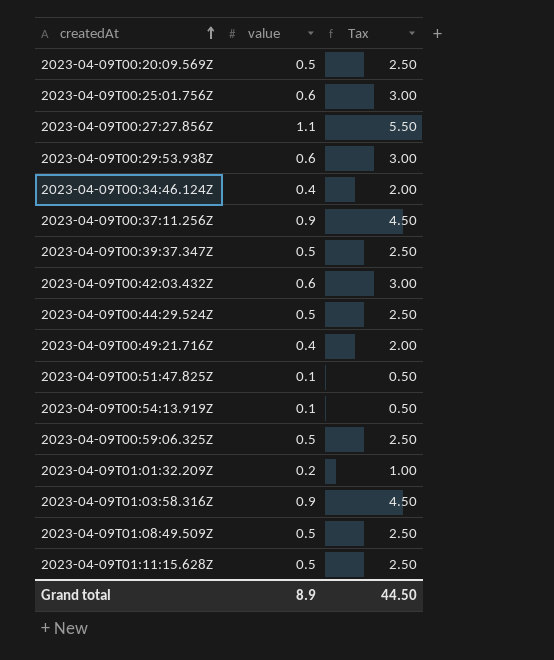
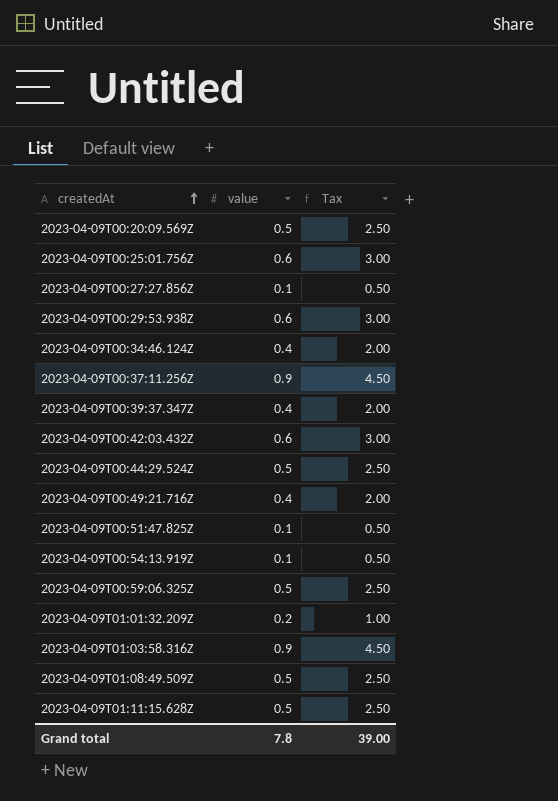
2023-04-09T00:27:27.856Z | value: 1.1 -> 0.1
2023-04-09T00:27:27.856Z | Tax: 5.50 -> 0.50
2023-04-09T00:39:37.347Z | value: 0.5 -> 0.4
2023-04-09T00:39:37.347Z | Tax: 2.50 -> 2.00
Grand total | value: 8.9 -> 7.8
Grand total | Tax: 44.50 -> 39.00

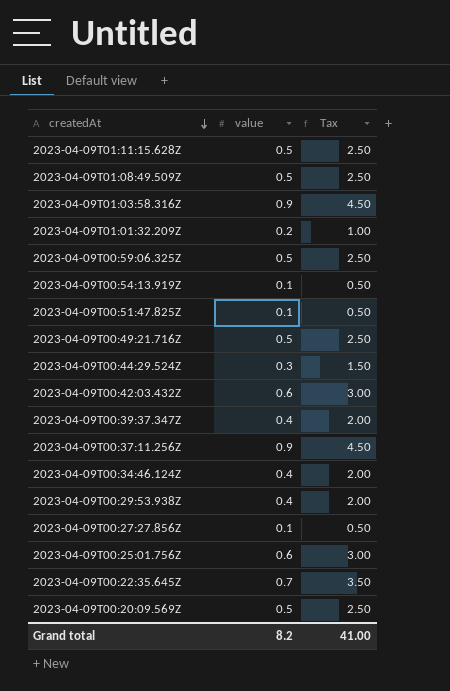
row order: createdAt ascending -> createdAt descending
2023-04-09T00:49:21.716Z | value: 0.4 -> 0.5
2023-04-09T00:49:21.716Z | Tax: 2.00 -> 2.50
2023-04-09T00:44:29.524Z | value: 0.5 -> 0.3
2023-04-09T00:44:29.524Z | Tax: 2.50 -> 1.50
2023-04-09T00:29:53.938Z | value: 0.6 -> 0.4
2023-04-09T00:29:53.938Z | Tax: 3.00 -> 2.00
row 2023-04-09T00:22:35.645Z: none -> 0.7 | 3.50
Grand total | value: 7.8 -> 8.2
Grand total | Tax: 39.00 -> 41.00

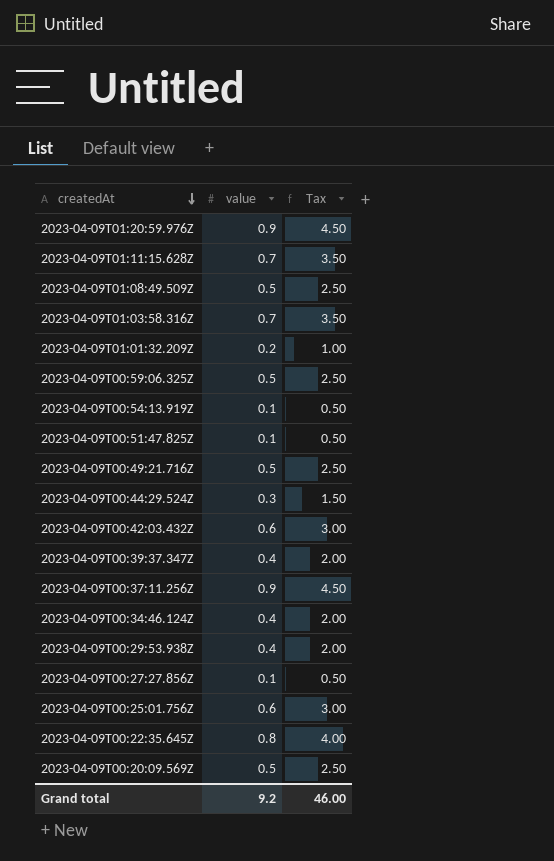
row 2023-04-09T01:20:59.976Z: none -> 0.9 | 4.50
2023-04-09T01:11:15.628Z | value: 0.5 -> 0.7
2023-04-09T01:11:15.628Z | Tax: 2.50 -> 3.50
2023-04-09T01:03:58.316Z | value: 0.9 -> 0.7
2023-04-09T01:03:58.316Z | Tax: 4.50 -> 3.50
2023-04-09T00:22:35.645Z | value: 0.7 -> 0.8
2023-04-09T00:22:35.645Z | Tax: 3.50 -> 4.00
Grand total | value: 8.2 -> 9.2
Grand total | Tax: 41.00 -> 46.00

